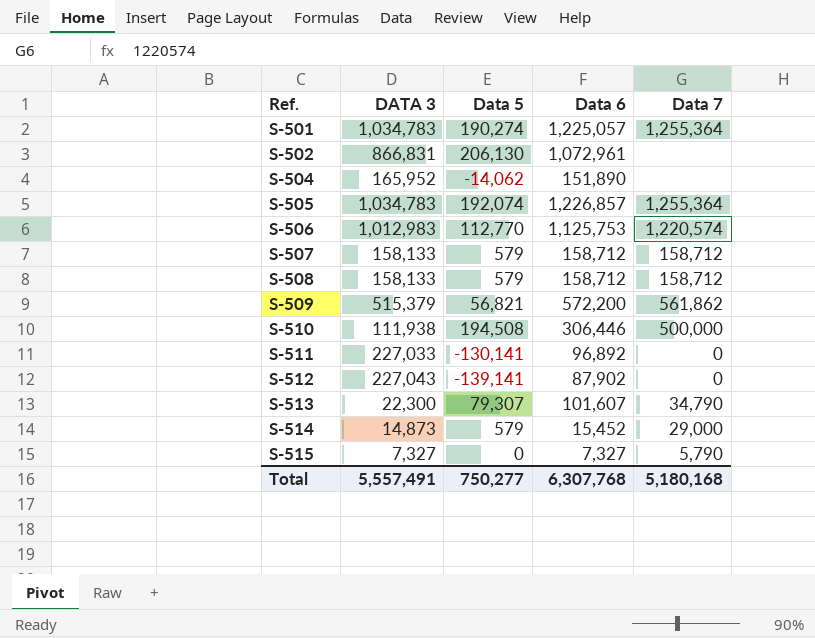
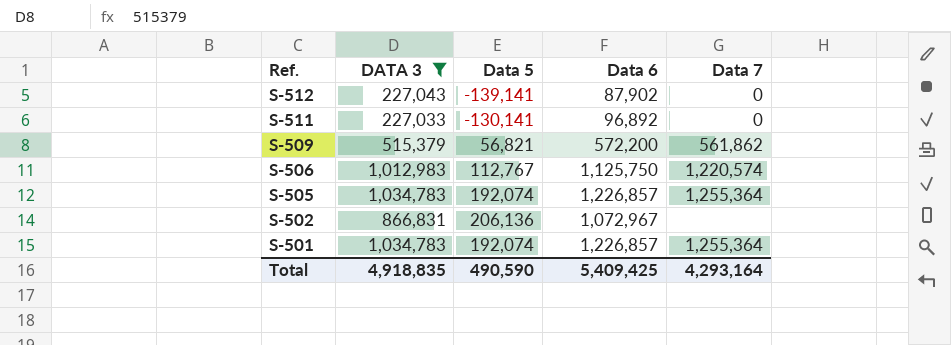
filter: none -> DATA 3 >= 227,033
row order: Ref. ascending -> Ref. descending
S-506 | Data 5: 112,770 -> 112,767
S-506 | Data 6: 1,125,753 -> 1,125,750
S-502 | Data 5: 206,130 -> 206,136
S-502 | Data 6: 1,072,961 -> 1,072,967
S-501 | Data 5: 190,274 -> 192,074
S-501 | Data 6: 1,225,057 -> 1,226,857
Total | DATA 3: 5,557,491 -> 4,918,835
Total | Data 5: 750,277 -> 490,590
Total | Data 6: 6,307,768 -> 5,409,425
Total | Data 7: 5,180,168 -> 4,293,164

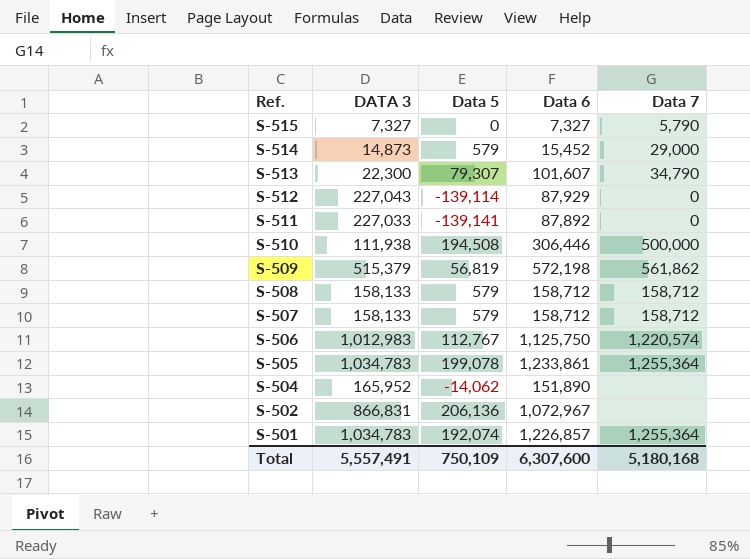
filter: DATA 3 >= 227,033 -> none
S-512 | Data 5: -139,141 -> -139,114
S-512 | Data 6: 87,902 -> 87,929
S-511 | Data 5: -130,141 -> -139,141
S-511 | Data 6: 96,892 -> 87,892
S-509 | Data 5: 56,821 -> 56,819
S-509 | Data 6: 572,200 -> 572,198
S-505 | Data 5: 192,074 -> 199,078
S-505 | Data 6: 1,226,857 -> 1,233,861
Total | DATA 3: 4,918,835 -> 5,557,491
Total | Data 5: 490,590 -> 750,109
Total | Data 6: 5,409,425 -> 6,307,600
Total | Data 7: 4,293,164 -> 5,180,168

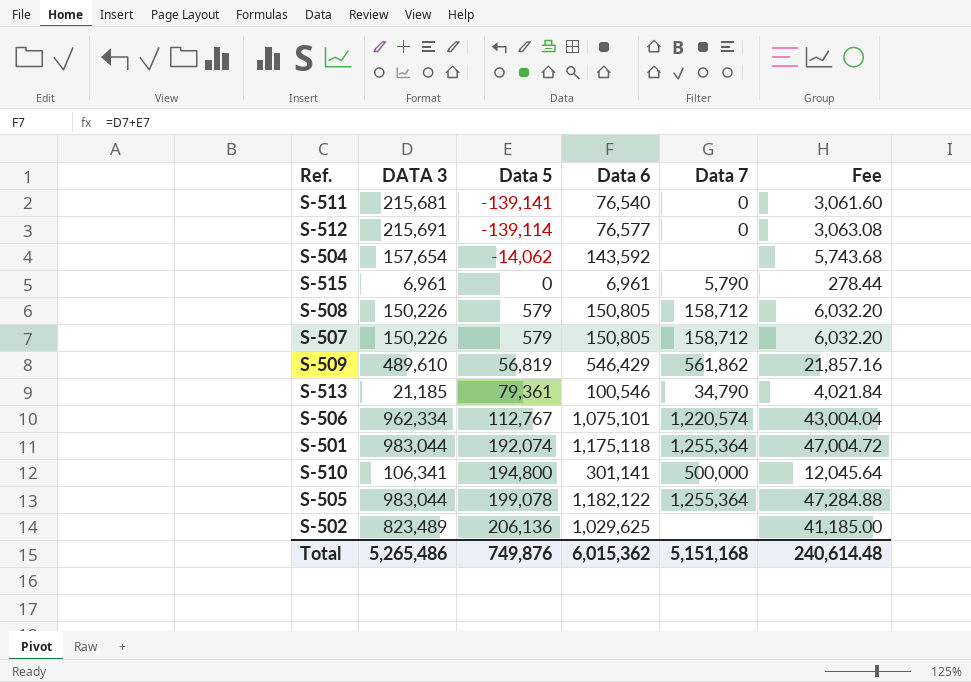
row order: Ref. descending -> Data 5 ascending
column Fee | formula: none -> [Data 6] * 0.04
row S-514: 14,873 | 579 | 15,452 | 29,000 -> none
S-511 | DATA 3: 227,033 -> 215,681
S-511 | Data 6: 87,892 -> 76,540
S-512 | DATA 3: 227,043 -> 215,691
S-512 | Data 6: 87,929 -> 76,577
S-504 | DATA 3: 165,952 -> 157,654
S-504 | Data 6: 151,890 -> 143,592
S-515 | DATA 3: 7,327 -> 6,961
S-515 | Data 6: 7,327 -> 6,961
S-508 | DATA 3: 158,133 -> 150,226
S-508 | Data 6: 158,712 -> 150,805
S-507 | DATA 3: 158,133 -> 150,226
S-507 | Data 6: 158,712 -> 150,805
S-509 | DATA 3: 515,379 -> 489,610
S-509 | Data 6: 572,198 -> 546,429
S-513 | DATA 3: 22,300 -> 21,185
S-513 | Data 5: 79,307 -> 79,361
S-513 | Data 6: 101,607 -> 100,546
S-506 | DATA 3: 1,012,983 -> 962,334
S-506 | Data 6: 1,125,750 -> 1,075,101
S-501 | DATA 3: 1,034,783 -> 983,044
S-501 | Data 6: 1,226,857 -> 1,175,118
S-510 | DATA 3: 111,938 -> 106,341
S-510 | Data 5: 194,508 -> 194,800
S-510 | Data 6: 306,446 -> 301,141
S-505 | DATA 3: 1,034,783 -> 983,044
S-505 | Data 6: 1,233,861 -> 1,182,122
S-502 | DATA 3: 866,831 -> 823,489
S-502 | Data 6: 1,072,967 -> 1,029,625
Total | DATA 3: 5,557,491 -> 5,265,486
Total | Data 5: 750,109 -> 749,876
Total | Data 6: 6,307,600 -> 6,015,362
Total | Data 7: 5,180,168 -> 5,151,168

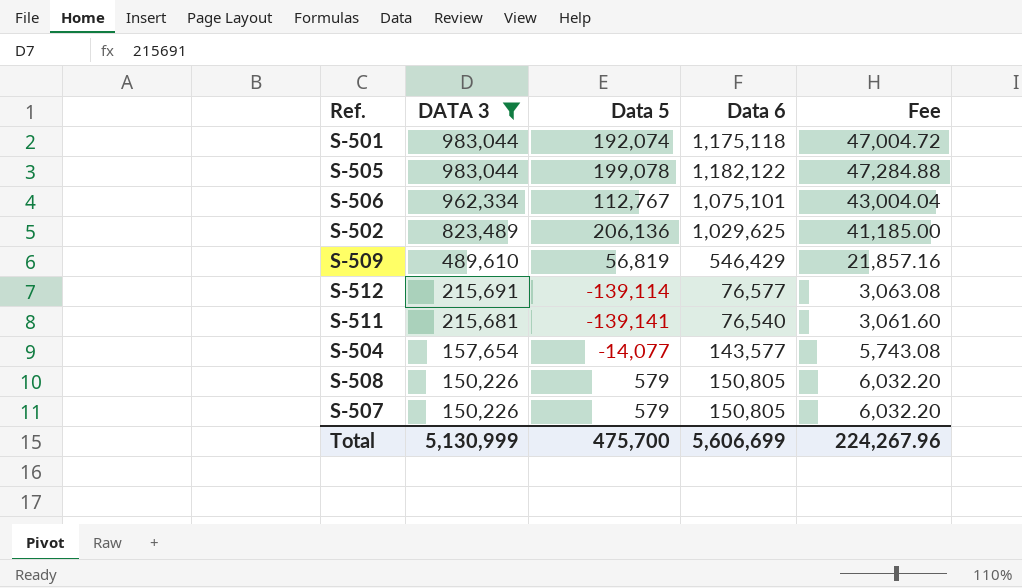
filter: none -> DATA 3 >= 150,226
row order: Data 5 ascending -> DATA 3 descending
column Data 7 | position: 5 -> none
S-504 | Data 5: -14,062 -> -14,077
S-504 | Data 6: 143,592 -> 143,577
S-504 | Fee: 5,743.68 -> 5,743.08
Total | DATA 3: 5,265,486 -> 5,130,999
Total | Data 5: 749,876 -> 475,700
Total | Data 6: 6,015,362 -> 5,606,699
Total | Fee: 240,614.48 -> 224,267.96

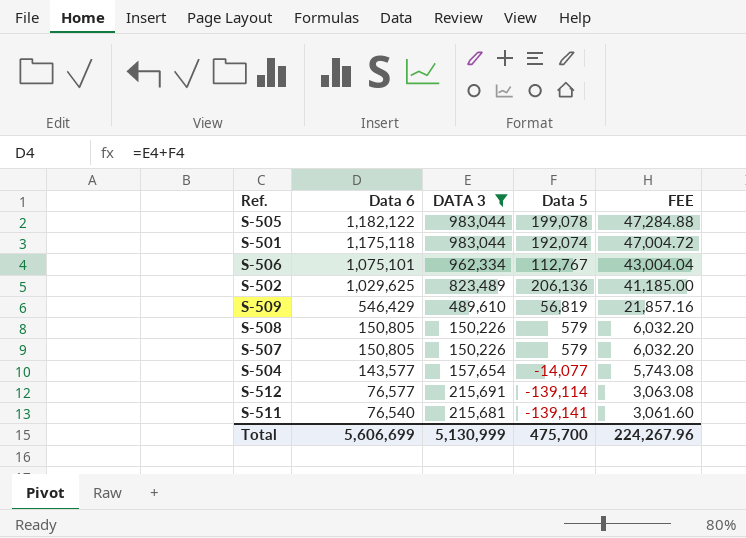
row order: DATA 3 descending -> Data 6 descending
column Data 6 | position: 4 -> 2
column name: Fee -> FEE

